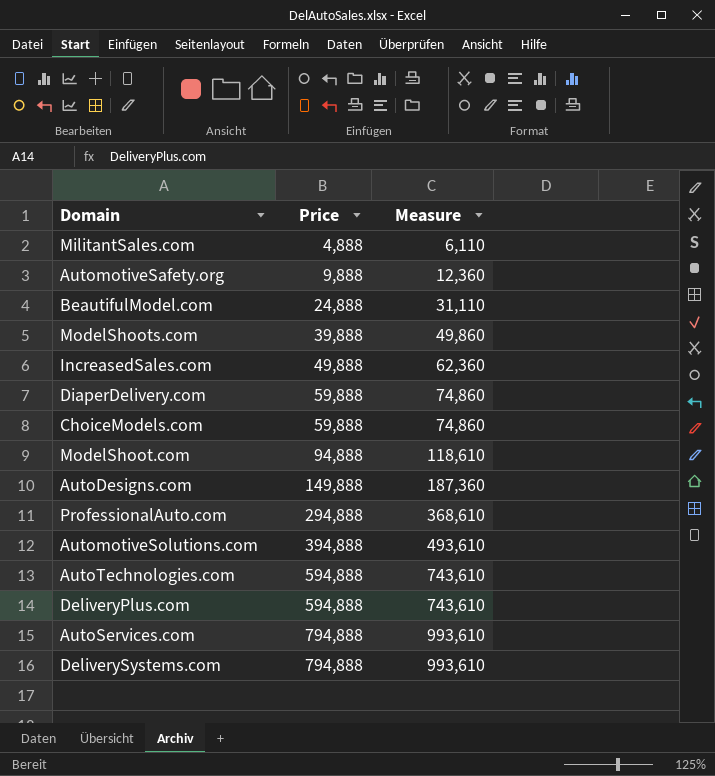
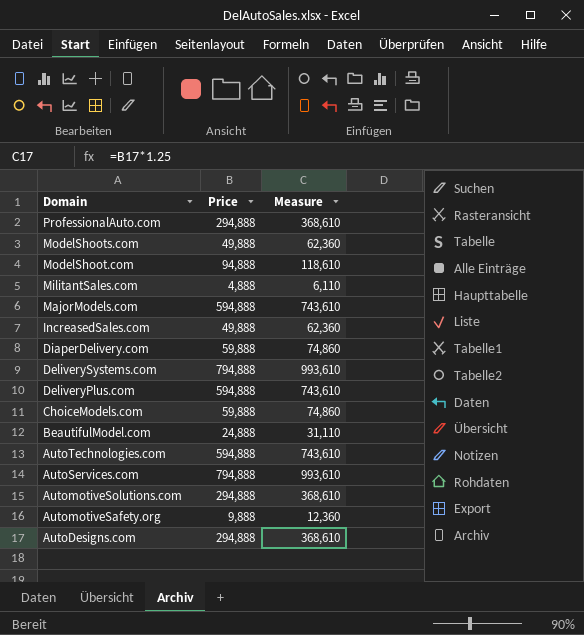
row order: Price ascending -> Domain descending
ModelShoots.com | Price: 39,888 -> 49,888
ModelShoots.com | Measure: 49,860 -> 62,360
row MajorModels.com: none -> 594,888 | 743,610
AutomotiveSolutions.com | Price: 394,888 -> 294,888
AutomotiveSolutions.com | Measure: 493,610 -> 368,610
AutoDesigns.com | Price: 149,888 -> 294,888
AutoDesigns.com | Measure: 187,360 -> 368,610

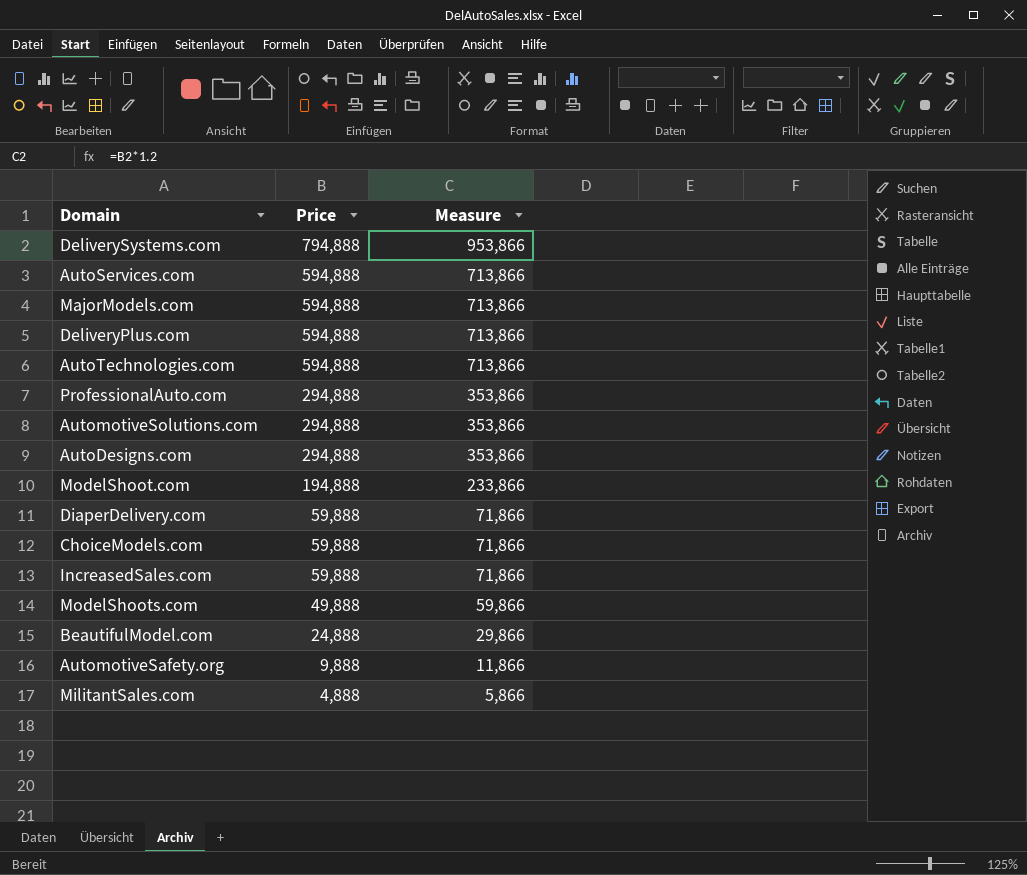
row order: Domain descending -> Price descending
column Measure | formula: [Price] * 1.25 -> [Price] * 1.2
AutoServices.com | Price: 794,888 -> 594,888
ModelShoot.com | Price: 94,888 -> 194,888
IncreasedSales.com | Price: 49,888 -> 59,888

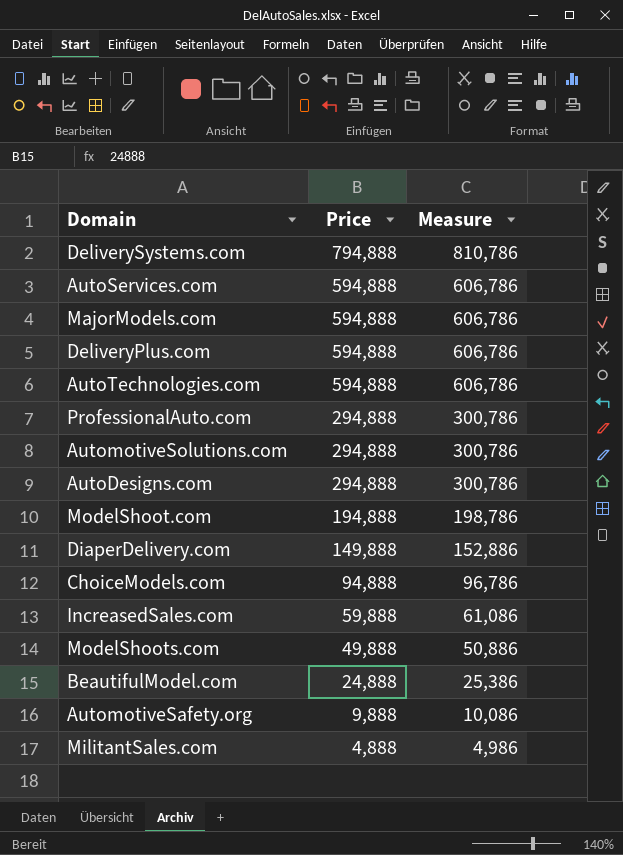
column Measure | formula: [Price] * 1.2 -> [Price] * 1.02
DiaperDelivery.com | Price: 59,888 -> 149,888
ChoiceModels.com | Price: 59,888 -> 94,888

